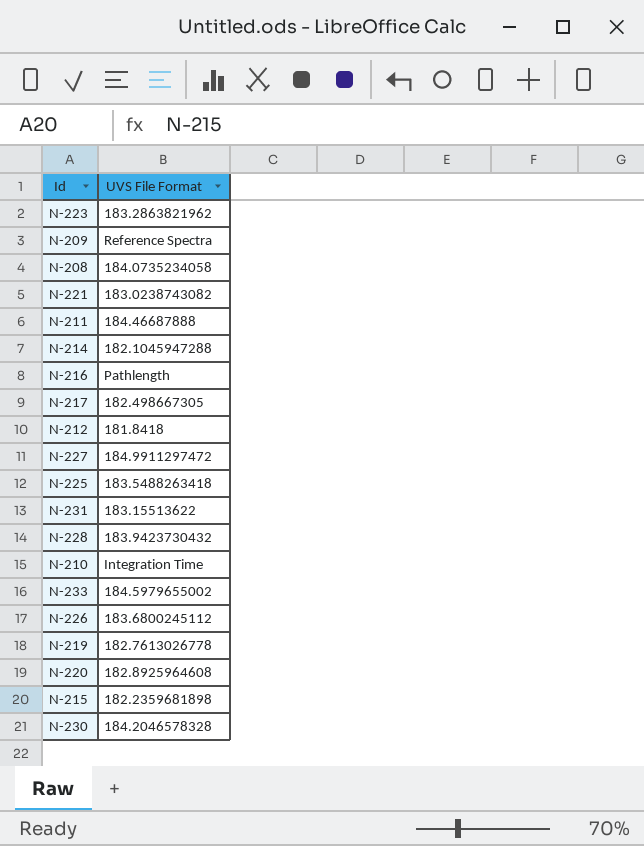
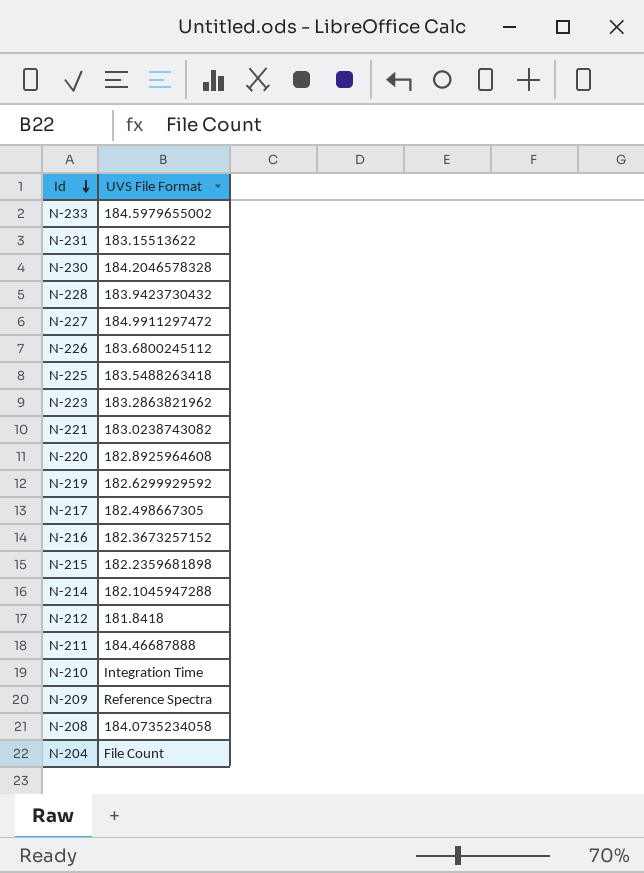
row order: none -> Id descending
N-219 | UVS File Format: 182.7613026778 -> 182.6299929592
N-216 | UVS File Format: Pathlength -> 182.3673257152
row N-204: none -> File Count

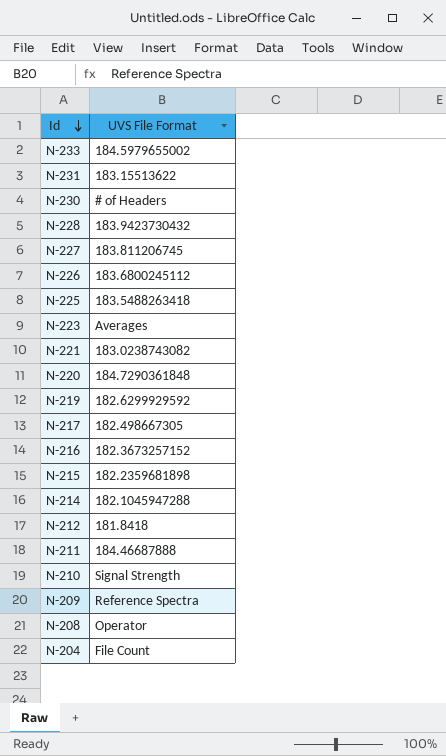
N-230 | UVS File Format: 184.2046578328 -> # of Headers
N-227 | UVS File Format: 184.9911297472 -> 183.811206745
N-223 | UVS File Format: 183.2863821962 -> Averages
N-220 | UVS File Format: 182.8925964608 -> 184.7290361848
N-210 | UVS File Format: Integration Time -> Signal Strength
N-208 | UVS File Format: 184.0735234058 -> Operator

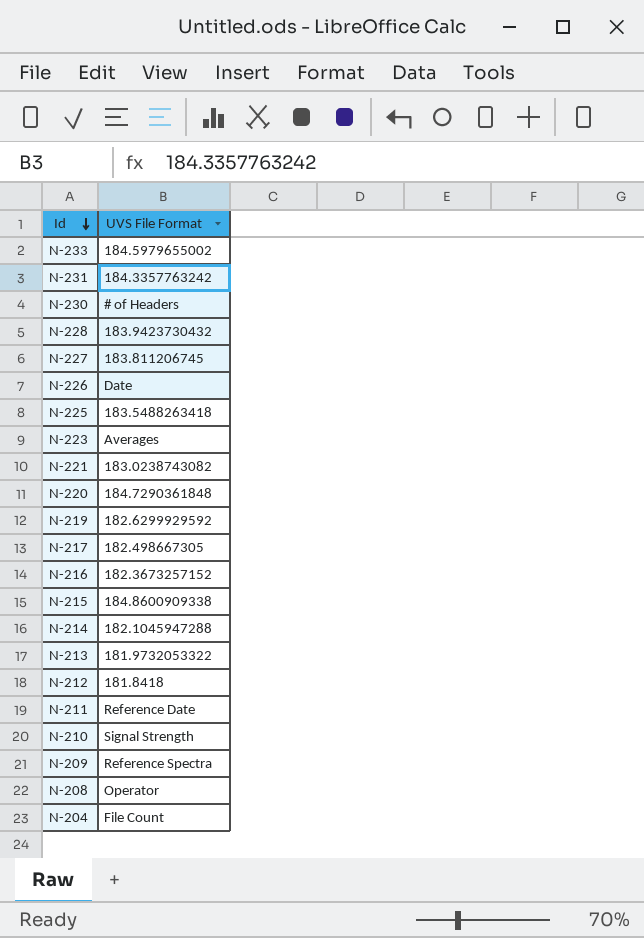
N-231 | UVS File Format: 183.15513622 -> 184.3357763242
N-226 | UVS File Format: 183.6800245112 -> Date
N-215 | UVS File Format: 182.2359681898 -> 184.8600909338
row N-213: none -> 181.9732053322
N-211 | UVS File Format: 184.46687888 -> Reference Date

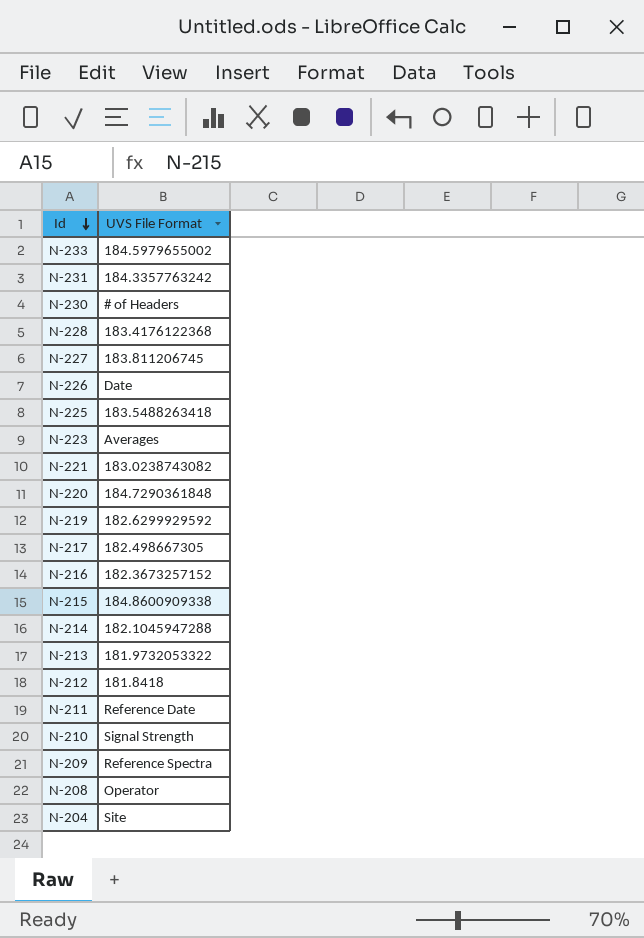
N-228 | UVS File Format: 183.9423730432 -> 183.4176122368
N-204 | UVS File Format: File Count -> Site

